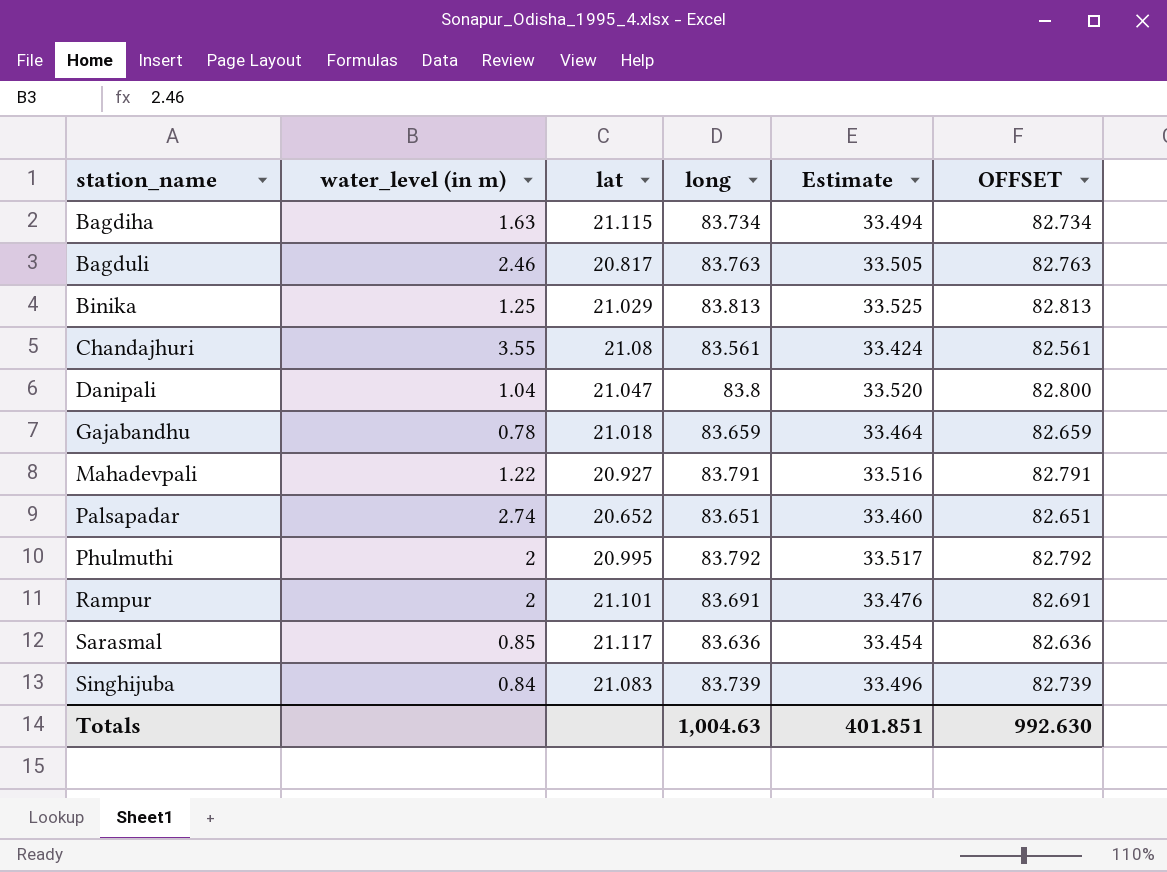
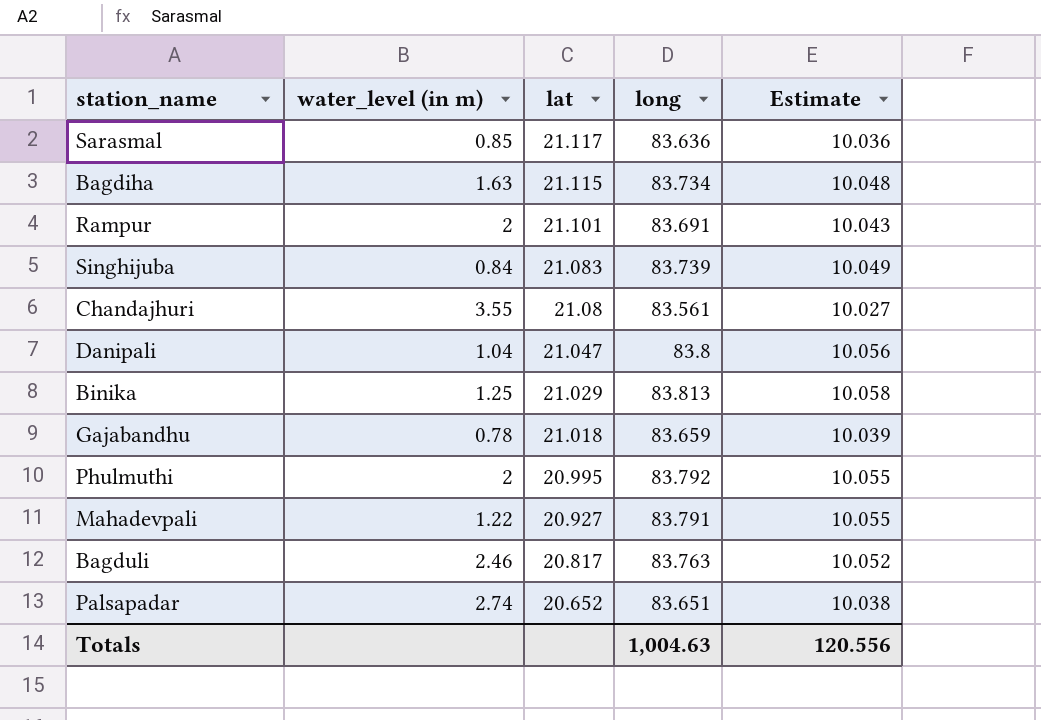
row order: station_name ascending -> lat descending
column OFFSET | formula: [long] - 1 -> none
column Estimate | formula: [long] * 0.4 -> [long] * 0.12
Totals | Estimate: 401.851 -> 120.556

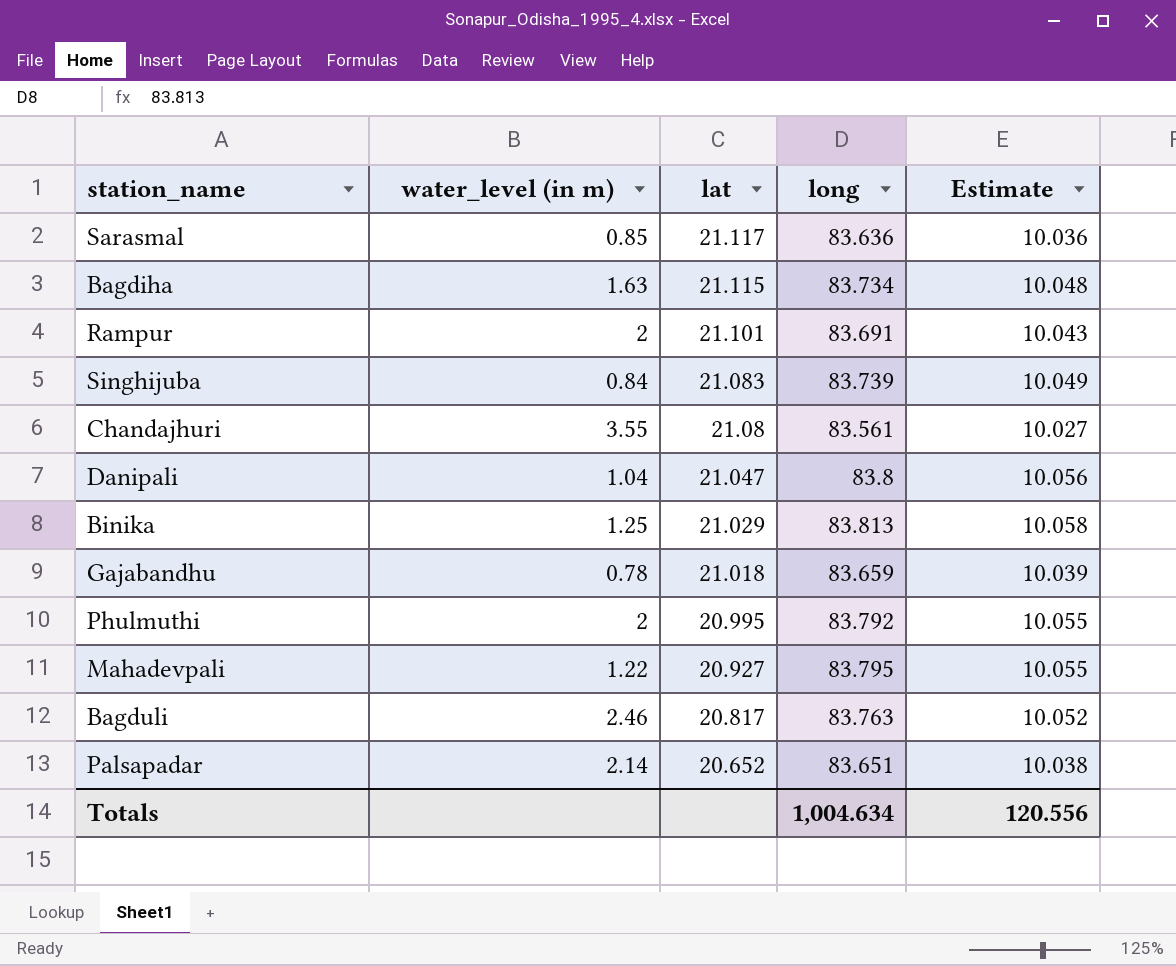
Mahadevpali | long: 83.791 -> 83.795
Palsapadar | water_level (in m): 2.74 -> 2.14
Totals | long: 1,004.63 -> 1,004.634

